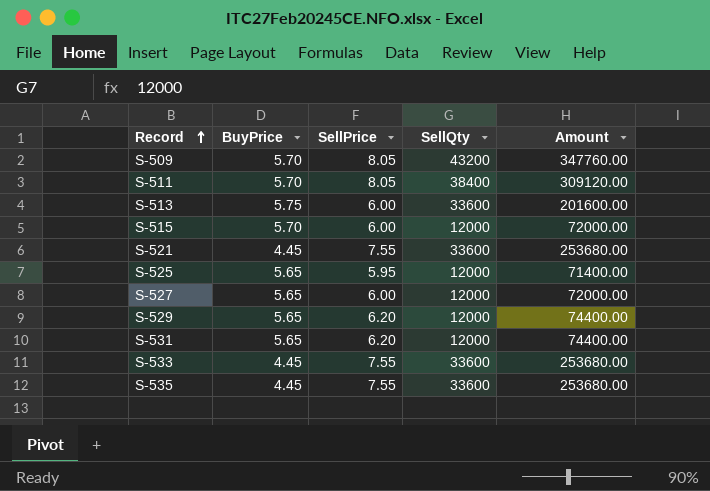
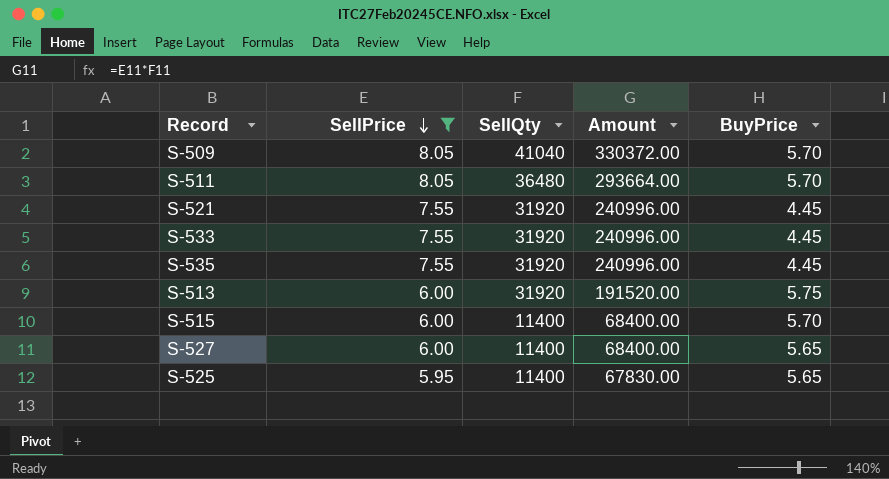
filter: none -> SellPrice != 6.20
row order: Record ascending -> SellPrice descending
column BuyPrice | position: 2 -> 5
S-509 | SellQty: 43200 -> 41040
S-509 | Amount: 347760.00 -> 330372.00
S-511 | SellQty: 38400 -> 36480
S-511 | Amount: 309120.00 -> 293664.00
S-521 | SellQty: 33600 -> 31920
S-521 | Amount: 253680.00 -> 240996.00
S-533 | SellQty: 33600 -> 31920
S-533 | Amount: 253680.00 -> 240996.00
S-535 | SellQty: 33600 -> 31920
S-535 | Amount: 253680.00 -> 240996.00
S-513 | SellQty: 33600 -> 31920
S-513 | Amount: 201600.00 -> 191520.00
S-515 | SellQty: 12000 -> 11400
S-515 | Amount: 72000.00 -> 68400.00
S-527 | SellQty: 12000 -> 11400
S-527 | Amount: 72000.00 -> 68400.00
S-525 | SellQty: 12000 -> 11400
S-525 | Amount: 71400.00 -> 67830.00

